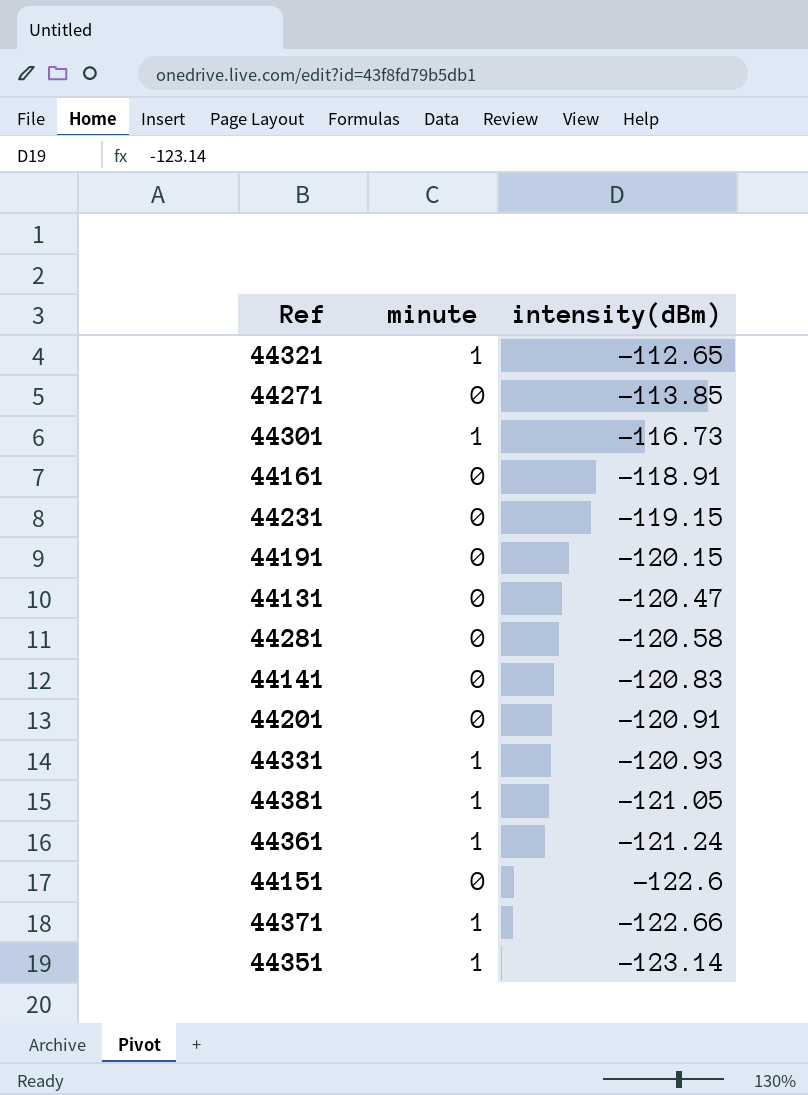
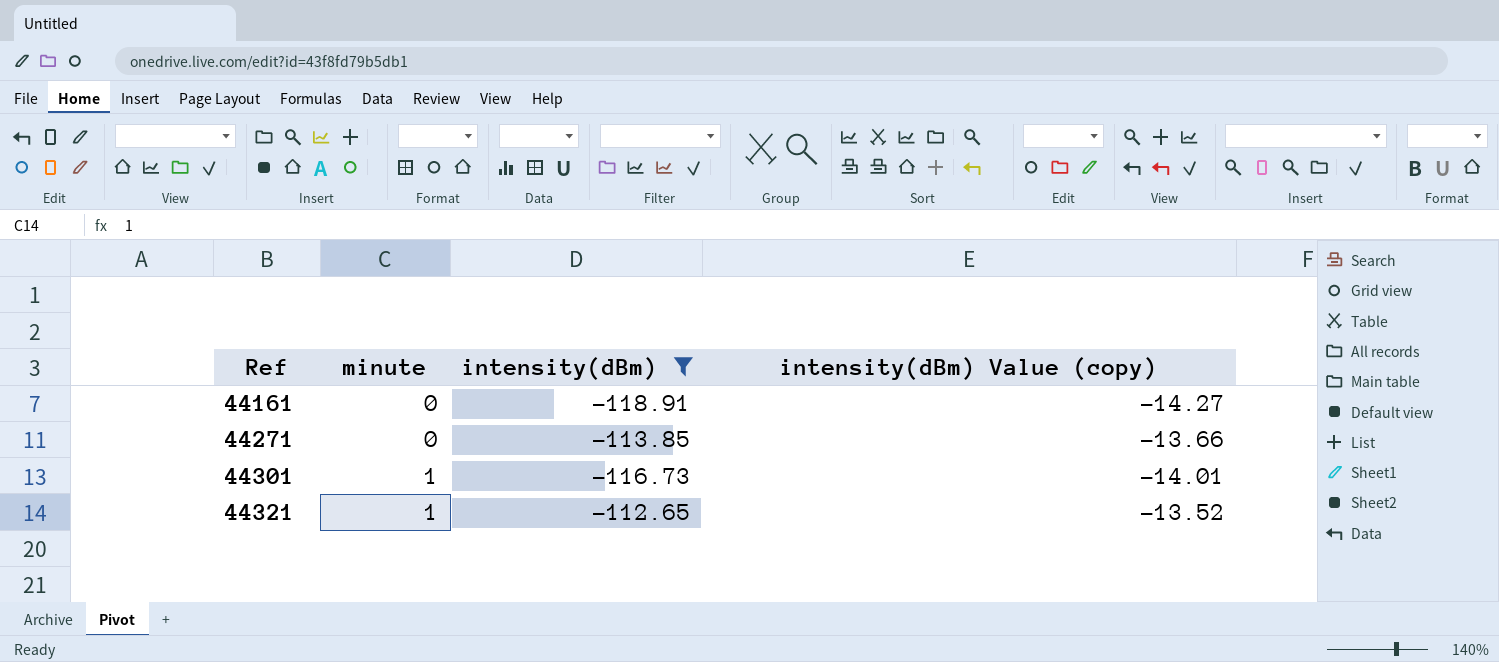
filter: none -> intensity(dBm) >= -118.91
row order: intensity(dBm) descending -> Ref ascending
column intensity(dBm) Value (copy) | formula: none -> [intensity(dBm)] * 0.12

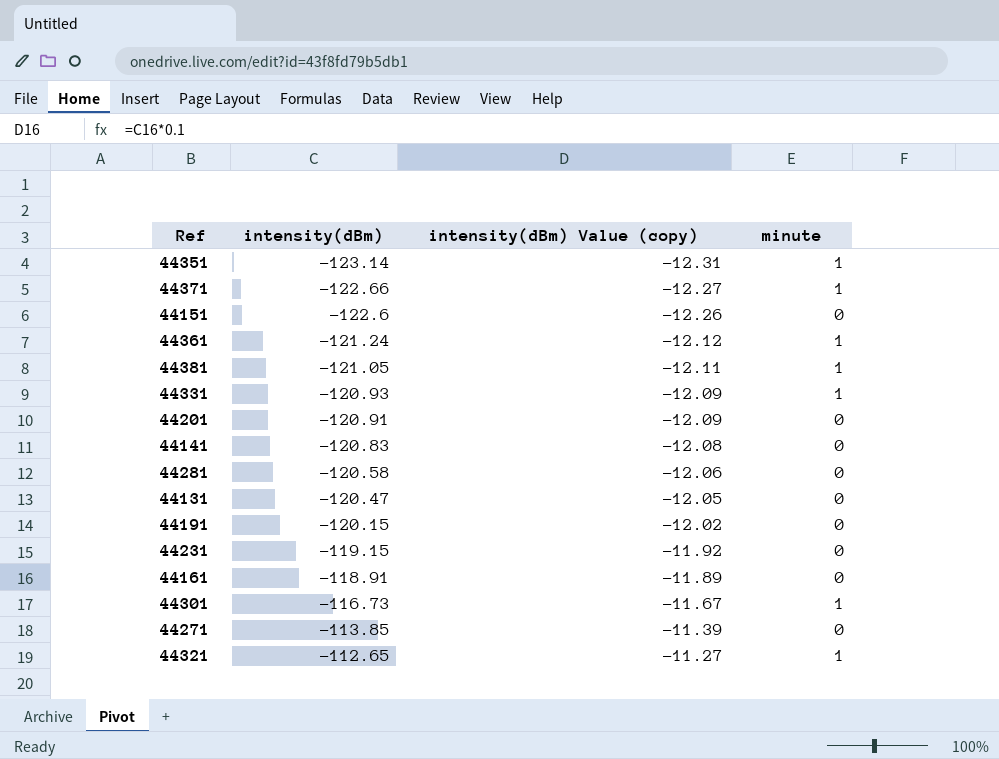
filter: intensity(dBm) >= -118.91 -> none
row order: Ref ascending -> intensity(dBm) ascending
column intensity(dBm) Value (copy) | formula: [intensity(dBm)] * 0.12 -> [intensity(dBm)] * 0.1
column minute | position: 2 -> 4

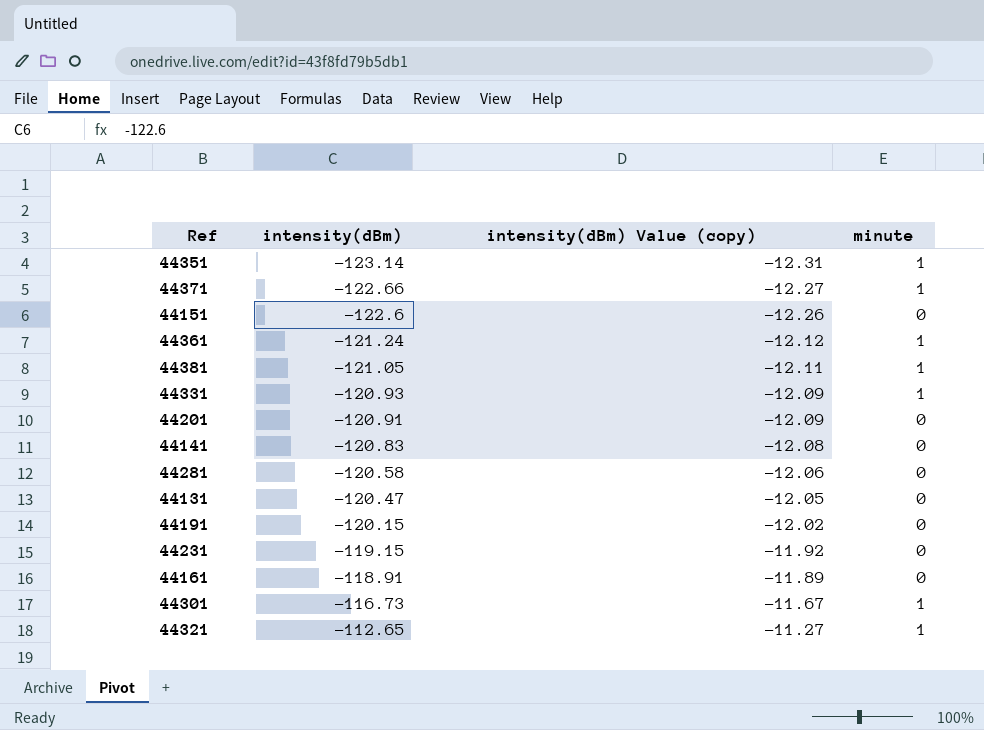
row 44271: -113.85 | -11.39 | 0 -> none

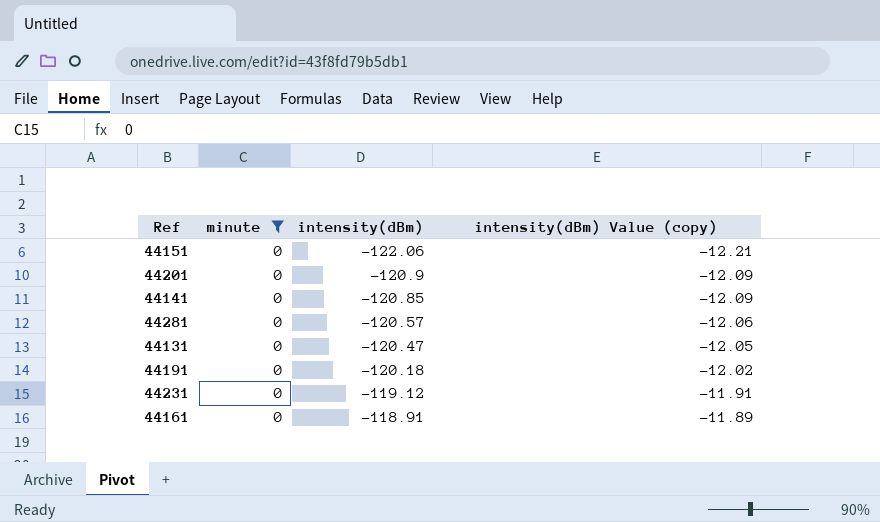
filter: none -> minute = 0
column minute | position: 4 -> 2
44151 | intensity(dBm): -122.6 -> -122.06
44151 | intensity(dBm) Value (copy): -12.26 -> -12.21
44201 | intensity(dBm): -120.91 -> -120.9
44141 | intensity(dBm): -120.83 -> -120.85
44141 | intensity(dBm) Value (copy): -12.08 -> -12.09
44281 | intensity(dBm): -120.58 -> -120.57
44191 | intensity(dBm): -120.15 -> -120.18
44231 | intensity(dBm): -119.15 -> -119.12
44231 | intensity(dBm) Value (copy): -11.92 -> -11.91

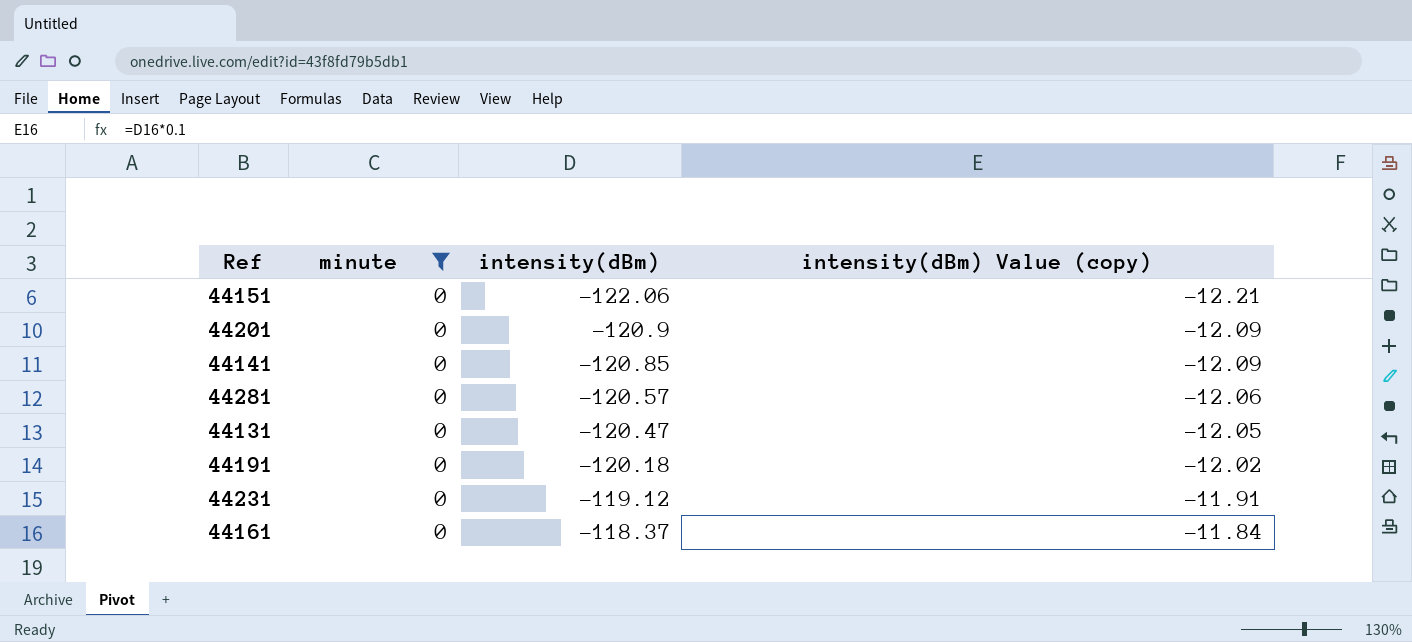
44161 | intensity(dBm): -118.91 -> -118.37
44161 | intensity(dBm) Value (copy): -11.89 -> -11.84

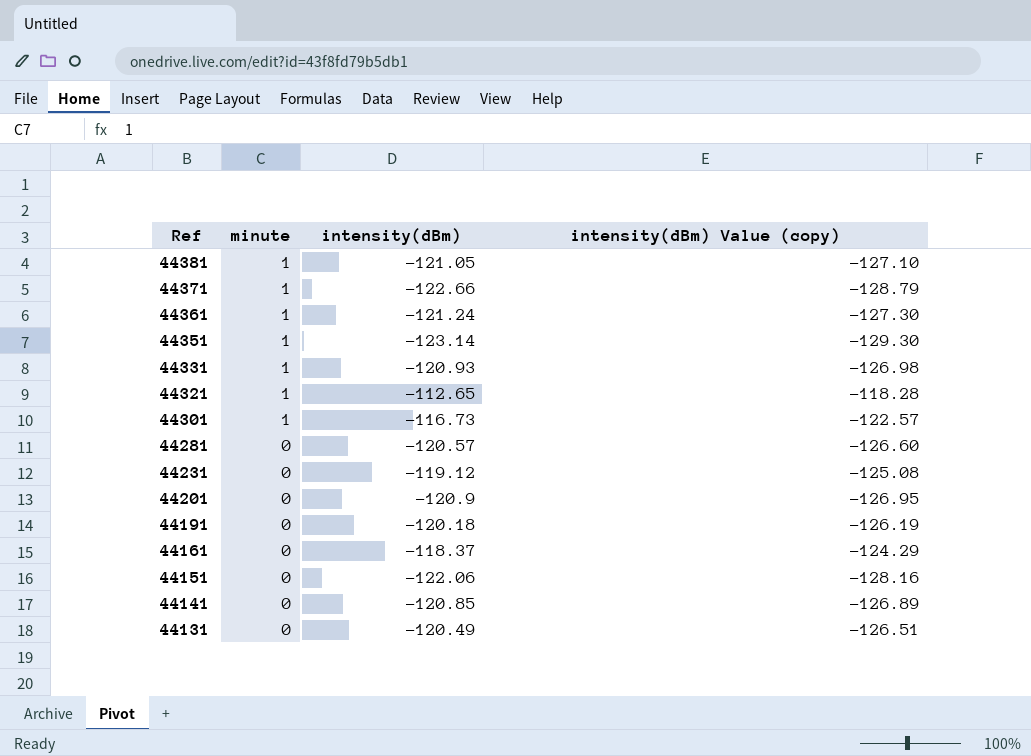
filter: minute = 0 -> none
row order: intensity(dBm) ascending -> Ref descending
column intensity(dBm) Value (copy) | formula: [intensity(dBm)] * 0.1 -> [intensity(dBm)] * 1.05
44131 | intensity(dBm): -120.47 -> -120.49

